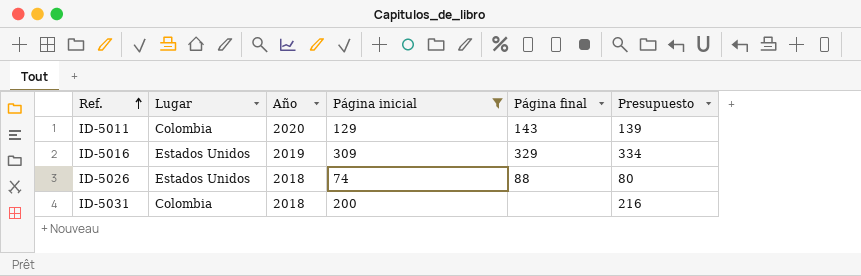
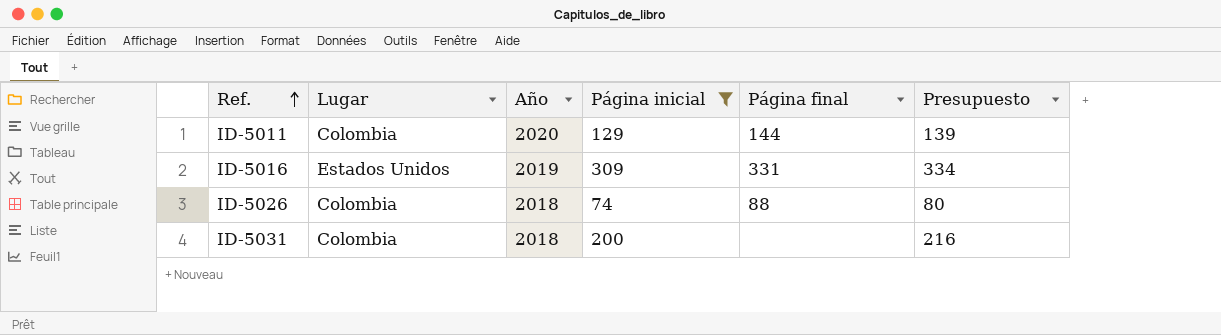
ID-5011 | Página final: 143 -> 144
ID-5016 | Página final: 329 -> 331
ID-5026 | Lugar: Estados Unidos -> Colombia

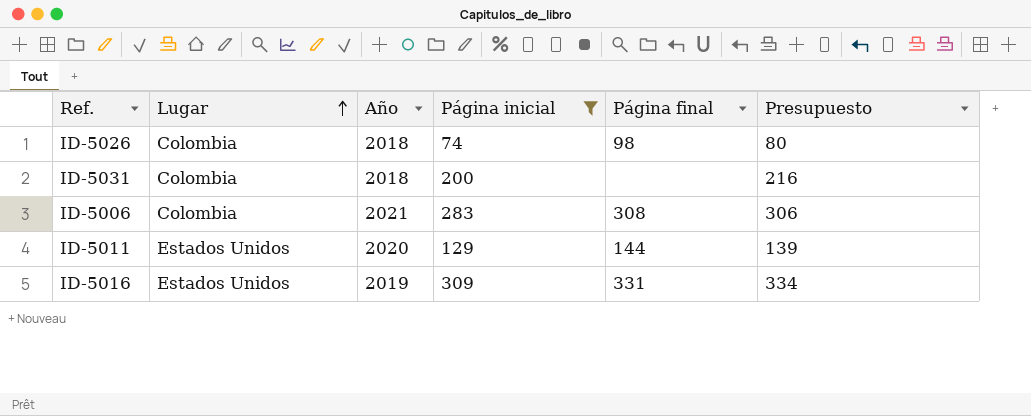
row order: Ref. ascending -> Lugar ascending
ID-5026 | Página final: 88 -> 98
row ID-5006: none -> Colombia | 2021 | 283 | 308 | 306
ID-5011 | Lugar: Colombia -> Estados Unidos

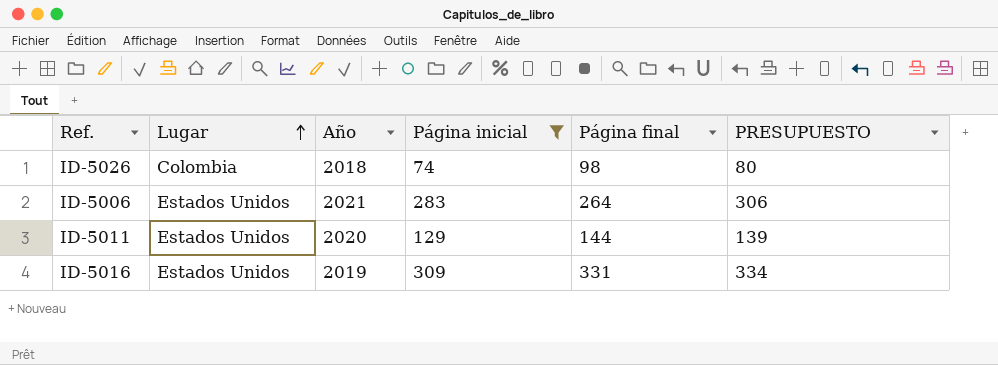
column name: Presupuesto -> PRESUPUESTO
row ID-5031: Colombia | 2018 | 200 | none | 216 -> none
ID-5006 | Lugar: Colombia -> Estados Unidos
ID-5006 | Página final: 308 -> 264

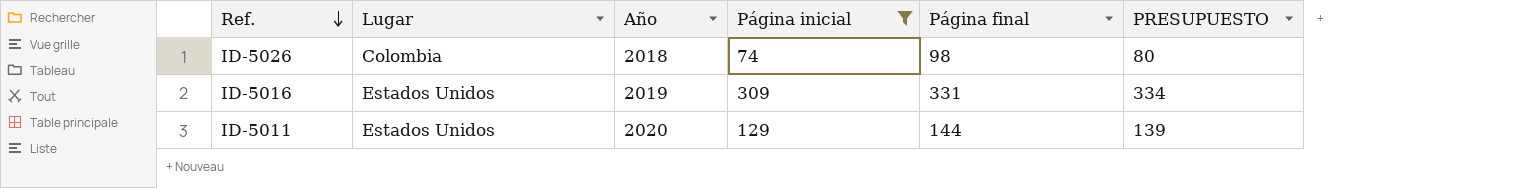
row order: Lugar ascending -> Ref. descending
row ID-5006: Estados Unidos | 2021 | 283 | 264 | 306 -> none

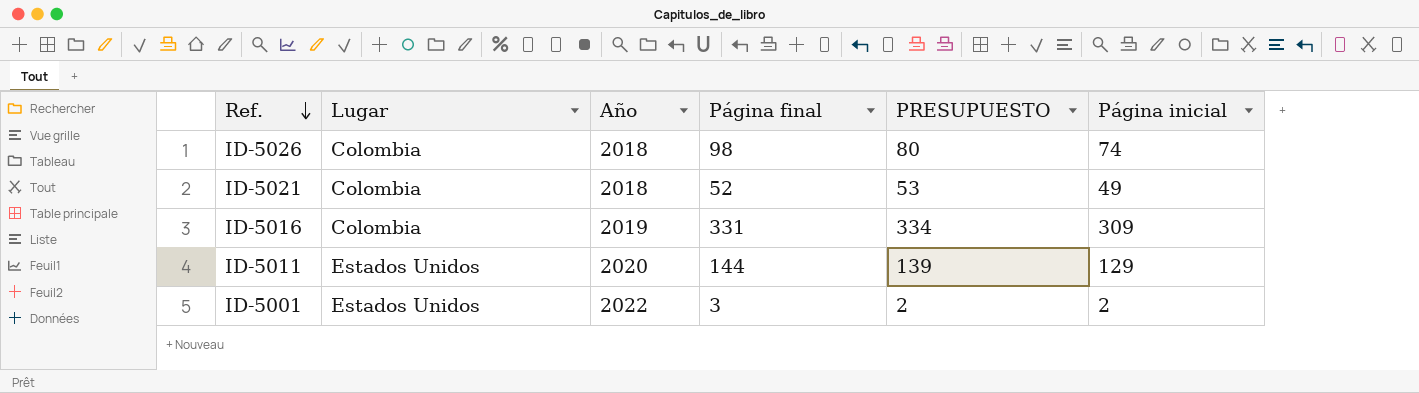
filter: Página inicial >= 74 -> none
column Página inicial | position: 4 -> 6
ID-5016 | Lugar: Estados Unidos -> Colombia

